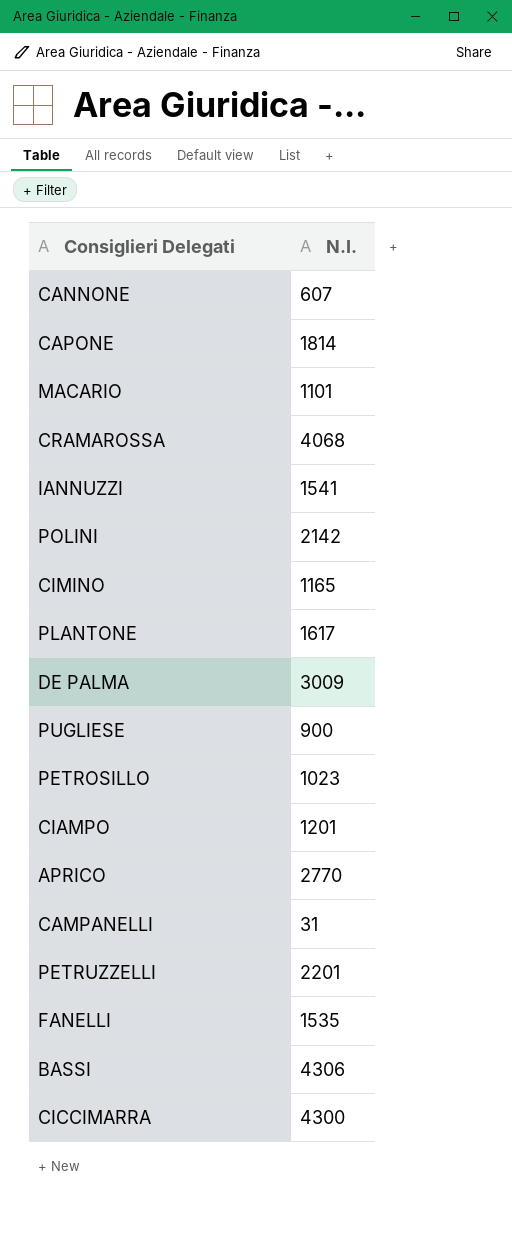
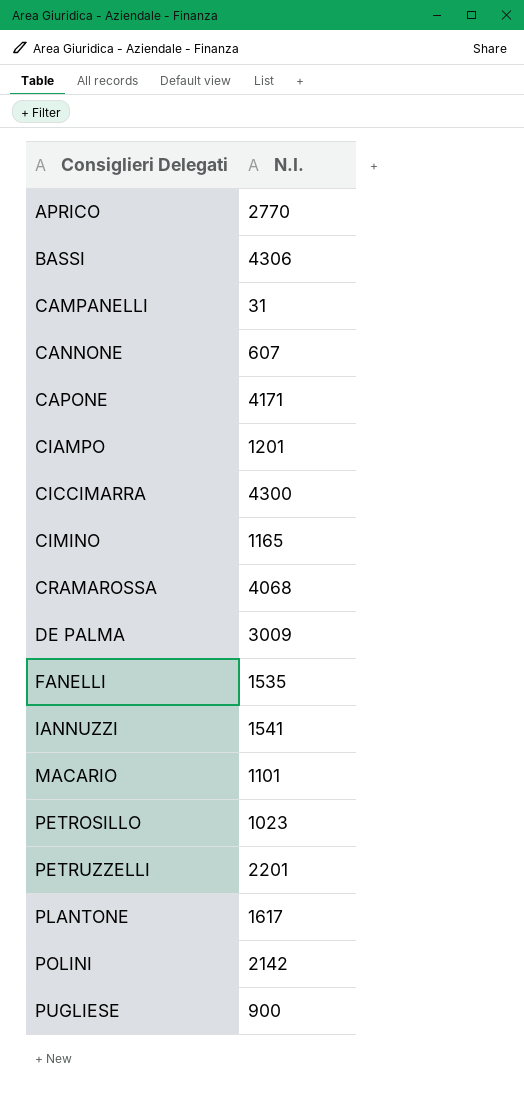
row order: none -> Consiglieri Delegati ascending
CAPONE | N.I.: 1814 -> 4171

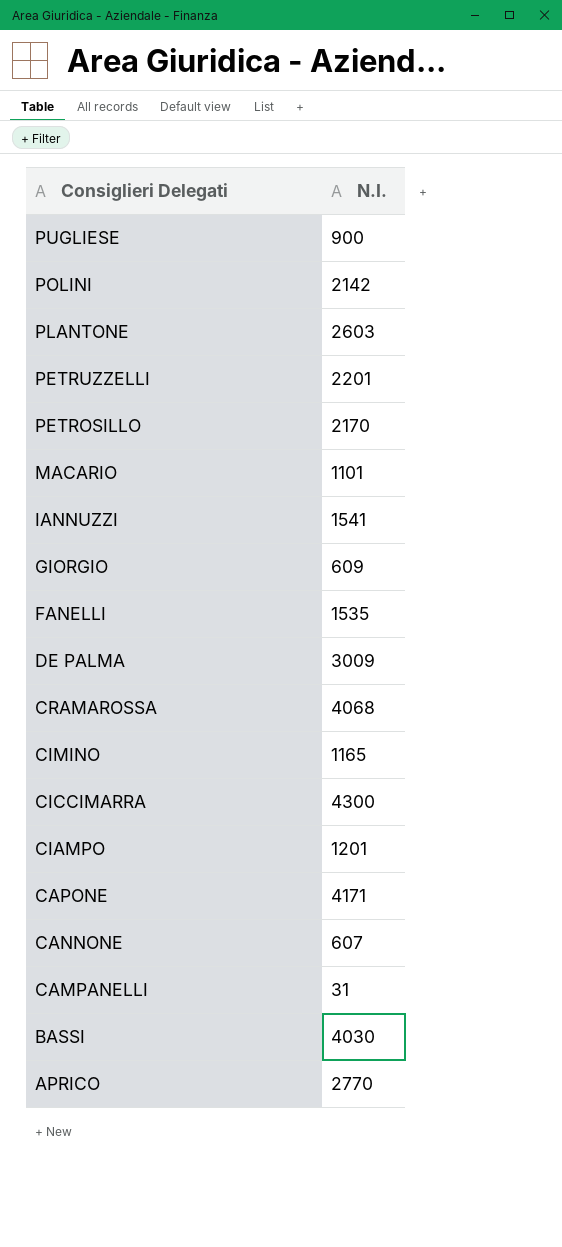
row order: Consiglieri Delegati ascending -> Consiglieri Delegati descending
PLANTONE | N.I.: 1617 -> 2603
PETROSILLO | N.I.: 1023 -> 2170
row GIORGIO: none -> 609
BASSI | N.I.: 4306 -> 4030

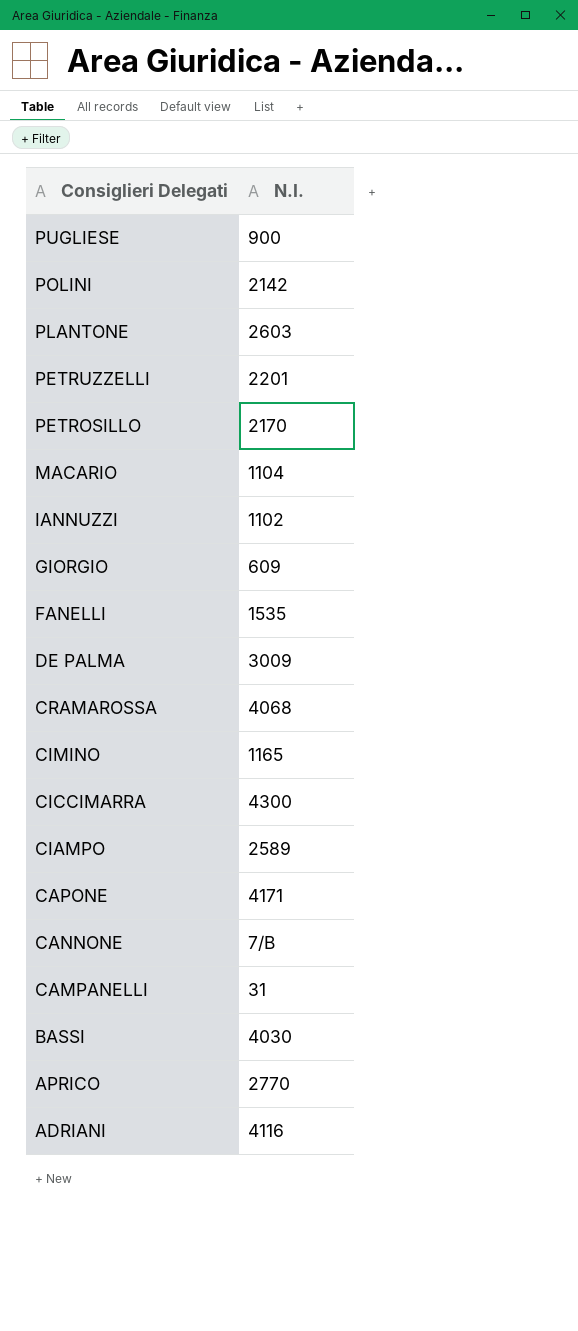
MACARIO | N.I.: 1101 -> 1104
IANNUZZI | N.I.: 1541 -> 1102
CIAMPO | N.I.: 1201 -> 2589
CANNONE | N.I.: 607 -> 7/B
row ADRIANI: none -> 4116

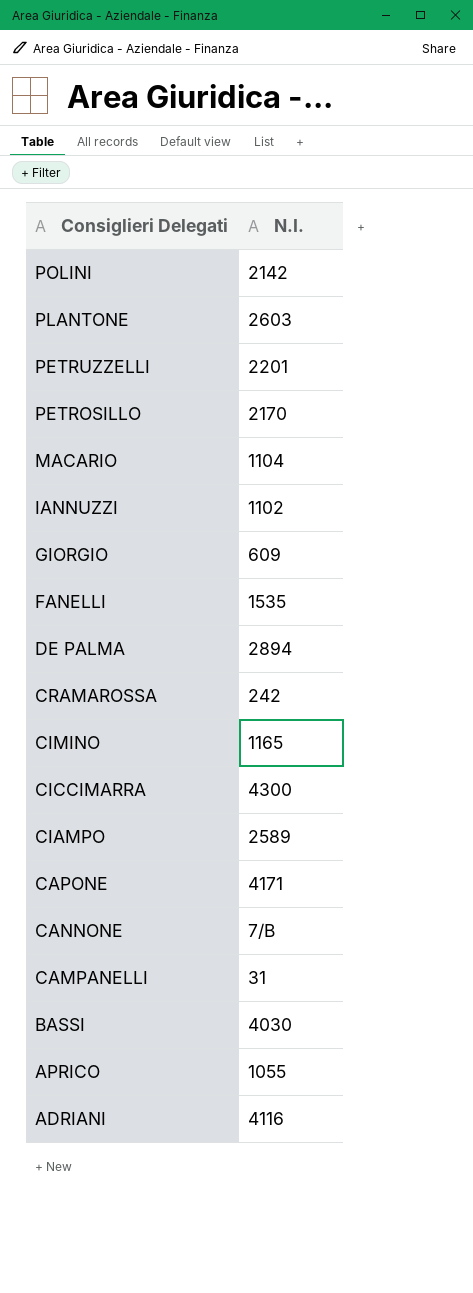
row PUGLIESE: 900 -> none
DE PALMA | N.I.: 3009 -> 2894
CRAMAROSSA | N.I.: 4068 -> 242
APRICO | N.I.: 2770 -> 1055

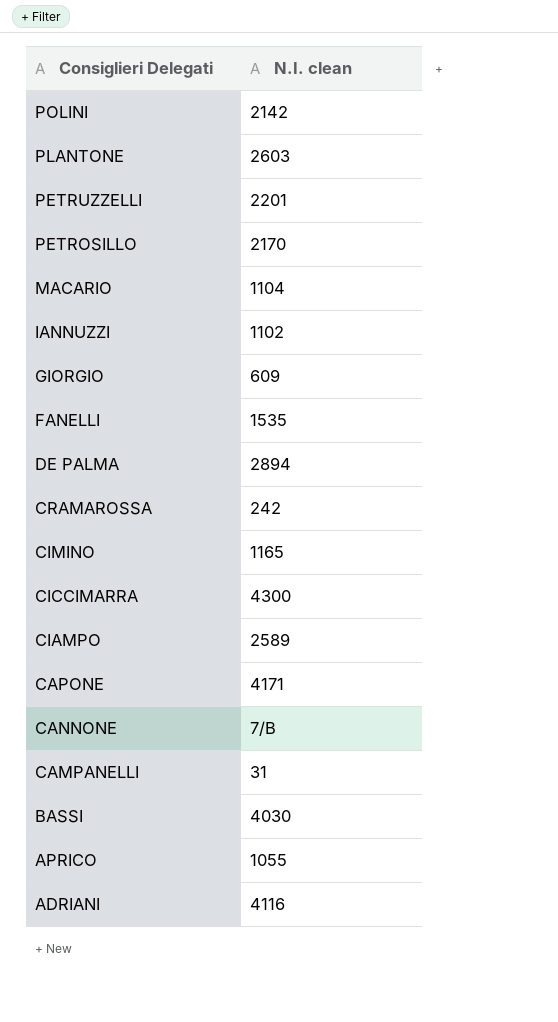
column name: N.I. -> N.I. clean

